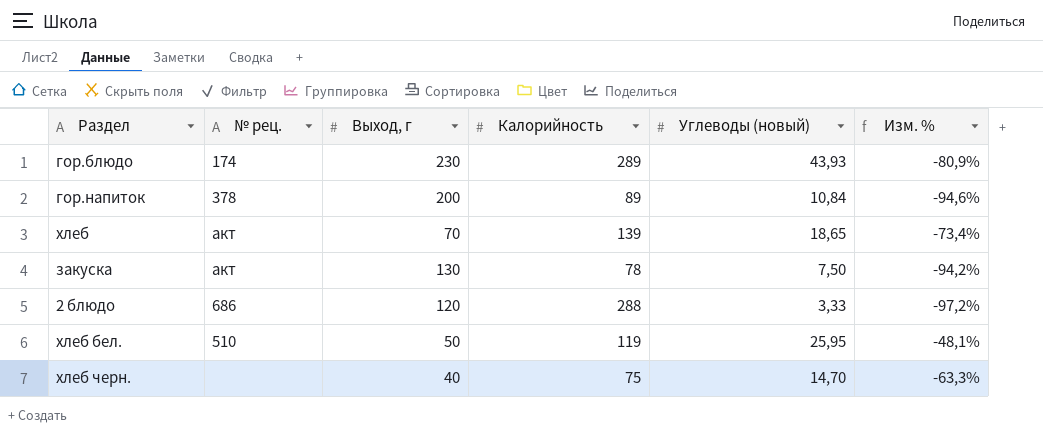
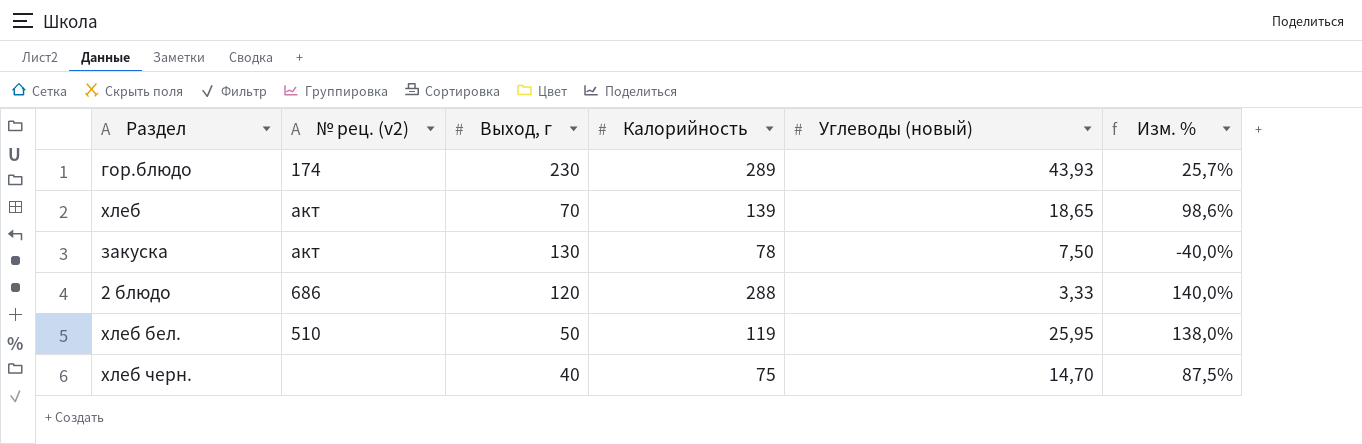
column name: № рец. -> № рец. (v2)
column Изм. % | formula: ([Углеводы (новый)] - [Выход, г]) / [Выход, г] -> ([Калорийность] - [Выход, г]) / [Выход, г]
row гор.напиток: 378 | 200 | 89 | 10,84 | -94,6% -> none

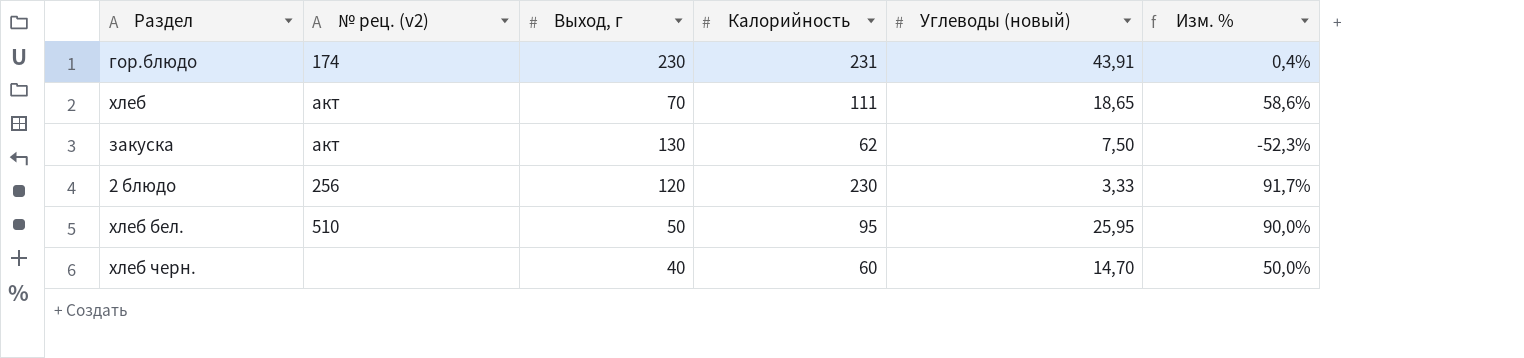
гор.блюдо | Калорийность: 289 -> 231
гор.блюдо | Углеводы (новый): 43,93 -> 43,91
гор.блюдо | Изм. %: 25,7% -> 0,4%
хлеб | Калорийность: 139 -> 111
хлеб | Изм. %: 98,6% -> 58,6%
закуска | Калорийность: 78 -> 62
закуска | Изм. %: -40,0% -> -52,3%
2 блюдо | № рец. (v2): 686 -> 256
2 блюдо | Калорийность: 288 -> 230
2 блюдо | Изм. %: 140,0% -> 91,7%
хлеб бел. | Калорийность: 119 -> 95
хлеб бел. | Изм. %: 138,0% -> 90,0%
хлеб черн. | Калорийность: 75 -> 60
хлеб черн. | Изм. %: 87,5% -> 50,0%

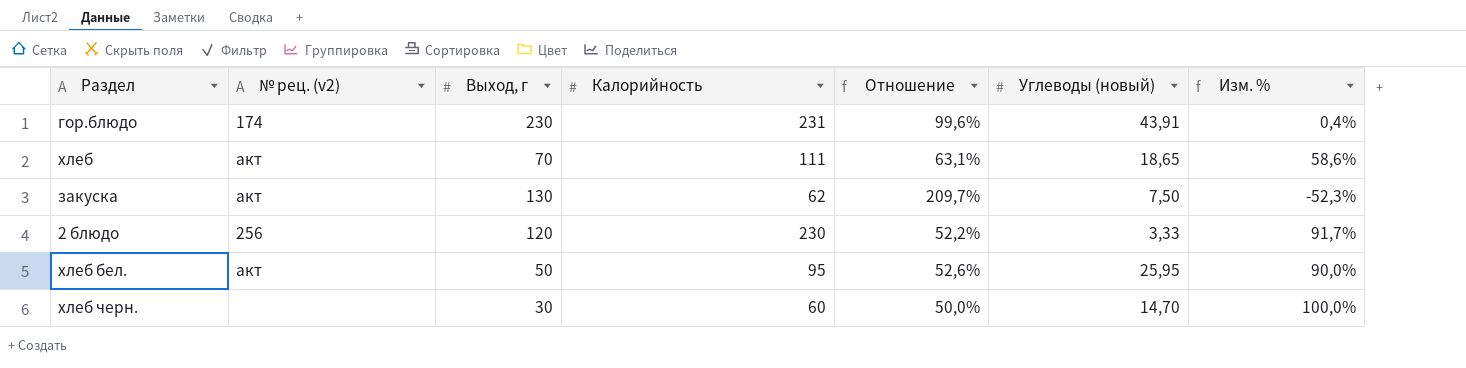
column Отношение | formula: none -> [Выход, г] / [Калорийность]
хлеб бел. | № рец. (v2): 510 -> акт
хлеб черн. | Выход, г: 40 -> 30
хлеб черн. | Изм. %: 50,0% -> 100,0%

